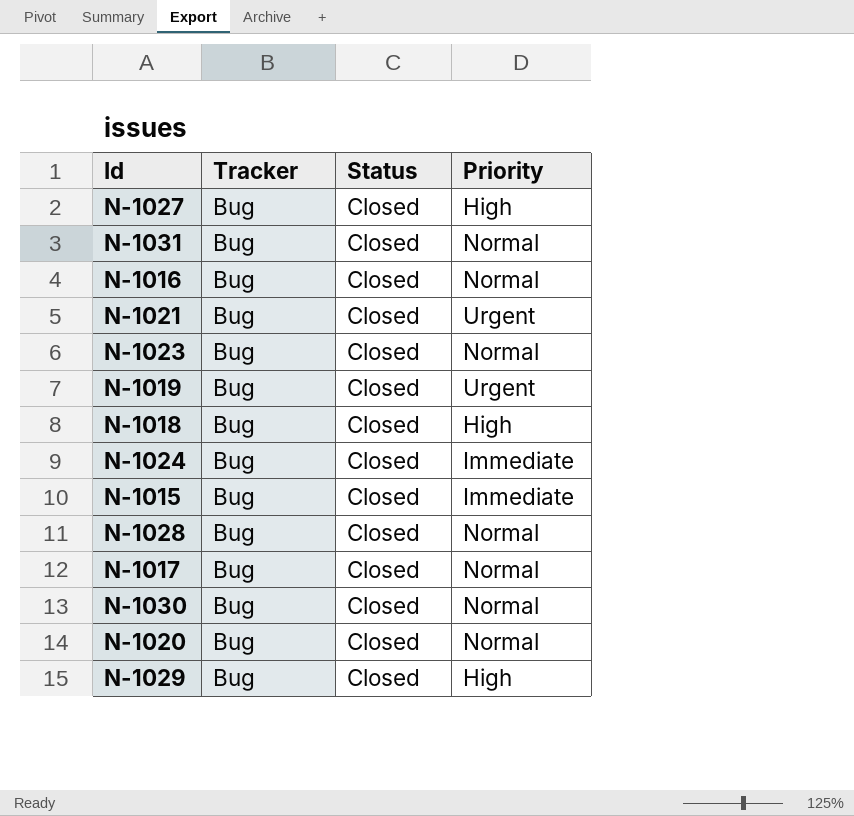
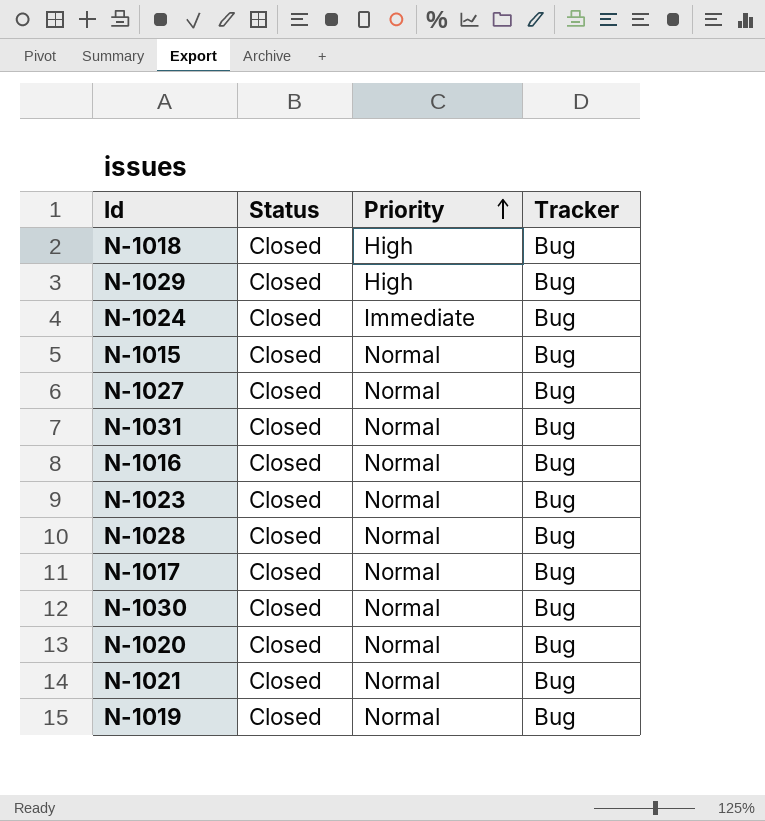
row order: none -> Priority ascending
column Tracker | position: 2 -> 4
N-1015 | Priority: Immediate -> Normal
N-1027 | Priority: High -> Normal
N-1021 | Priority: Urgent -> Normal
N-1019 | Priority: Urgent -> Normal

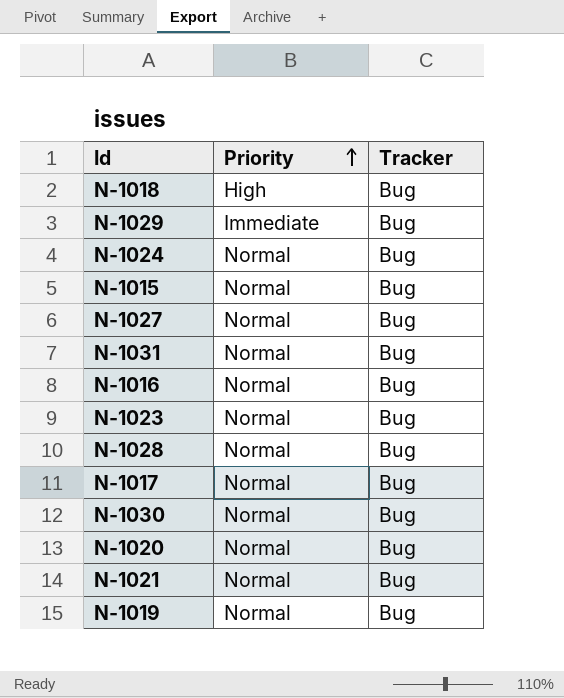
column Status | position: 2 -> none
N-1029 | Priority: High -> Immediate
N-1024 | Priority: Immediate -> Normal

